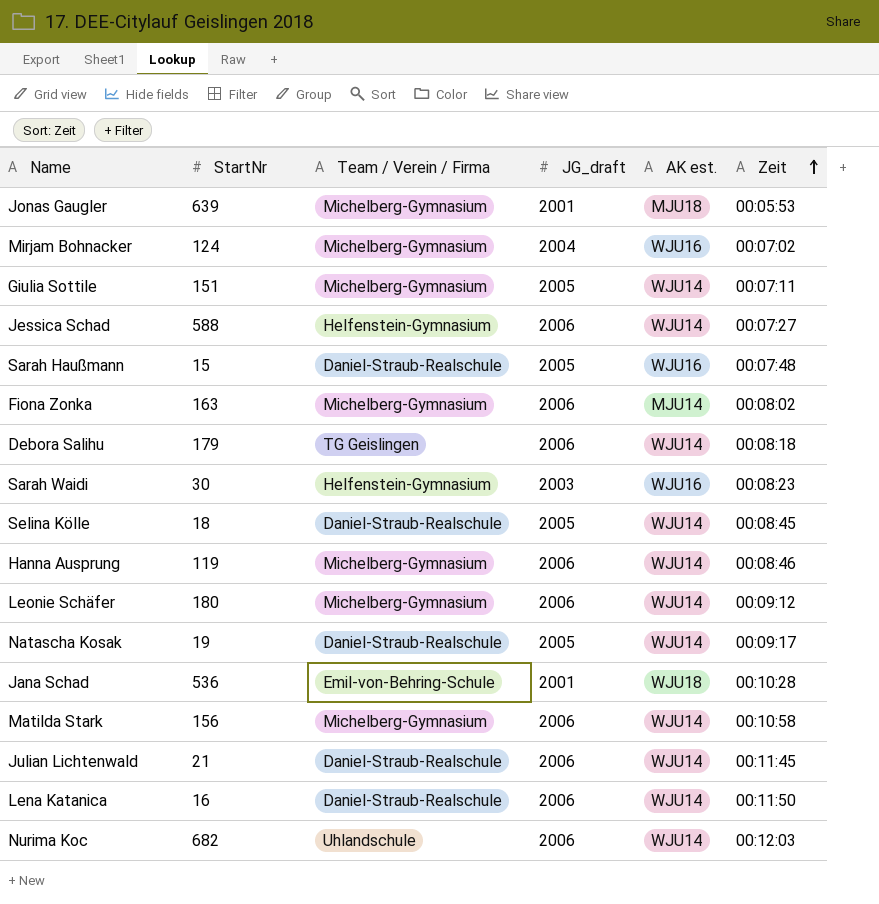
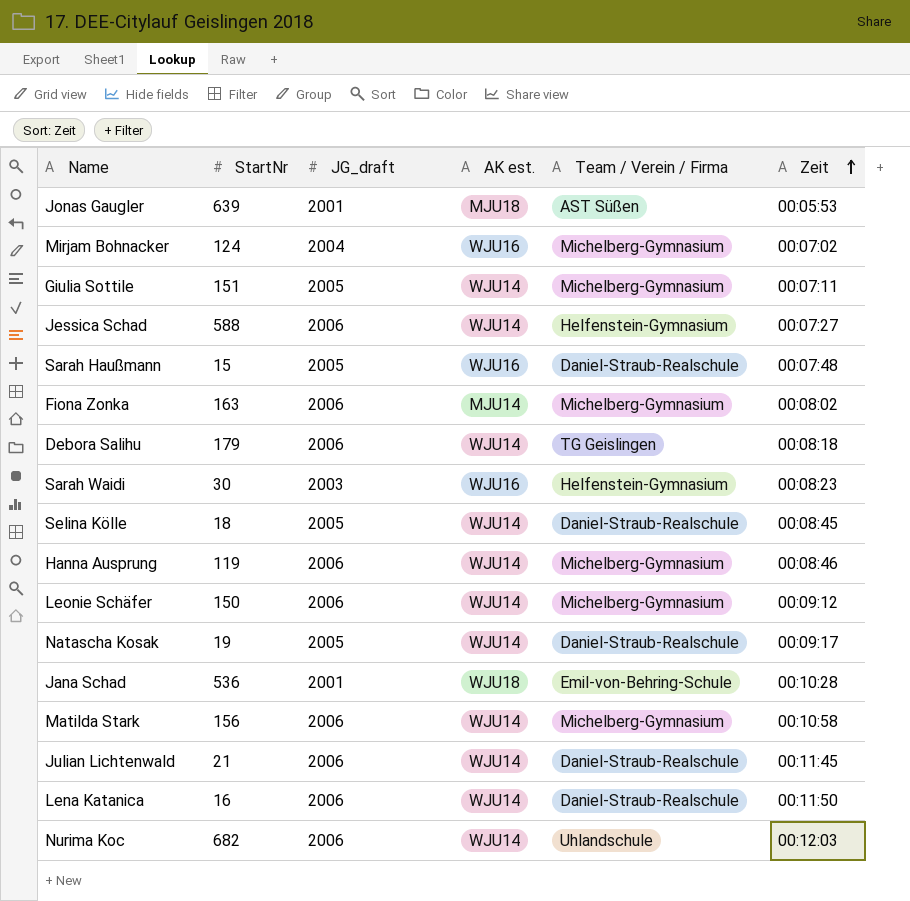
column Team / Verein / Firma | position: 3 -> 5
Jonas Gaugler | Team / Verein / Firma: Michelberg-Gymnasium -> AST Süßen
Leonie Schäfer | StartNr: 180 -> 150

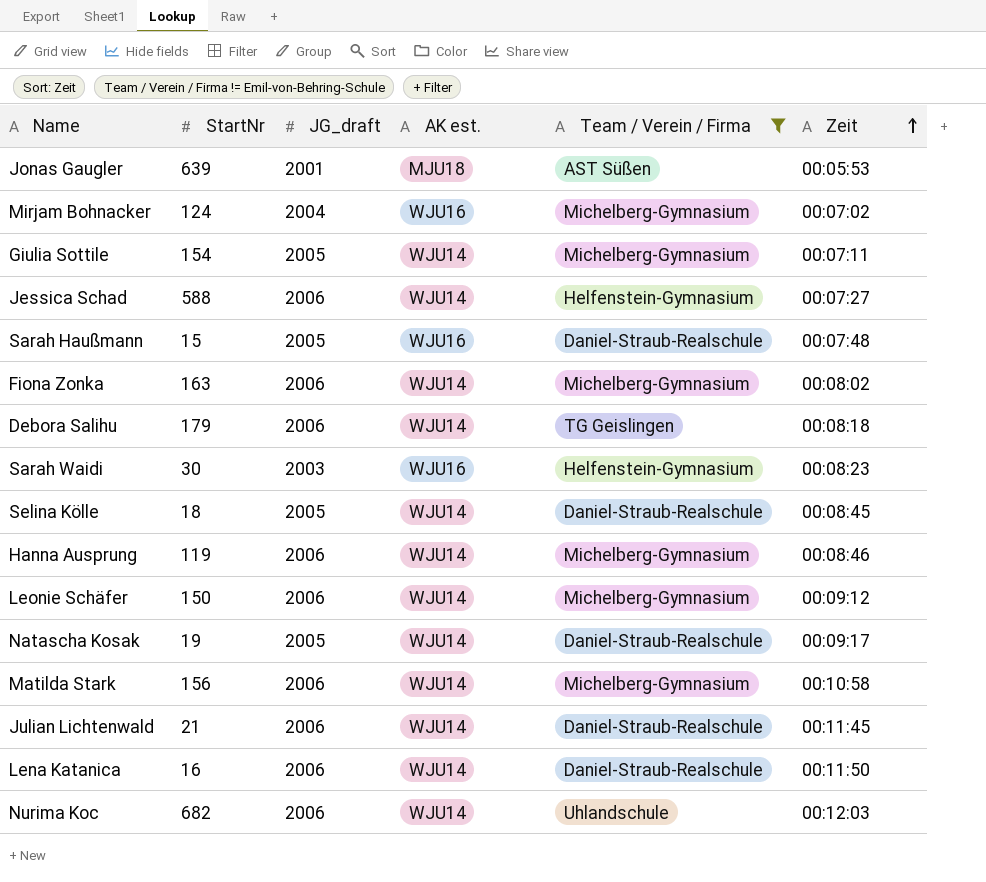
filter: none -> Team / Verein / Firma != Emil-von-Behring-Schule
Giulia Sottile | StartNr: 151 -> 154
Fiona Zonka | AK est.: MJU14 -> WJU14

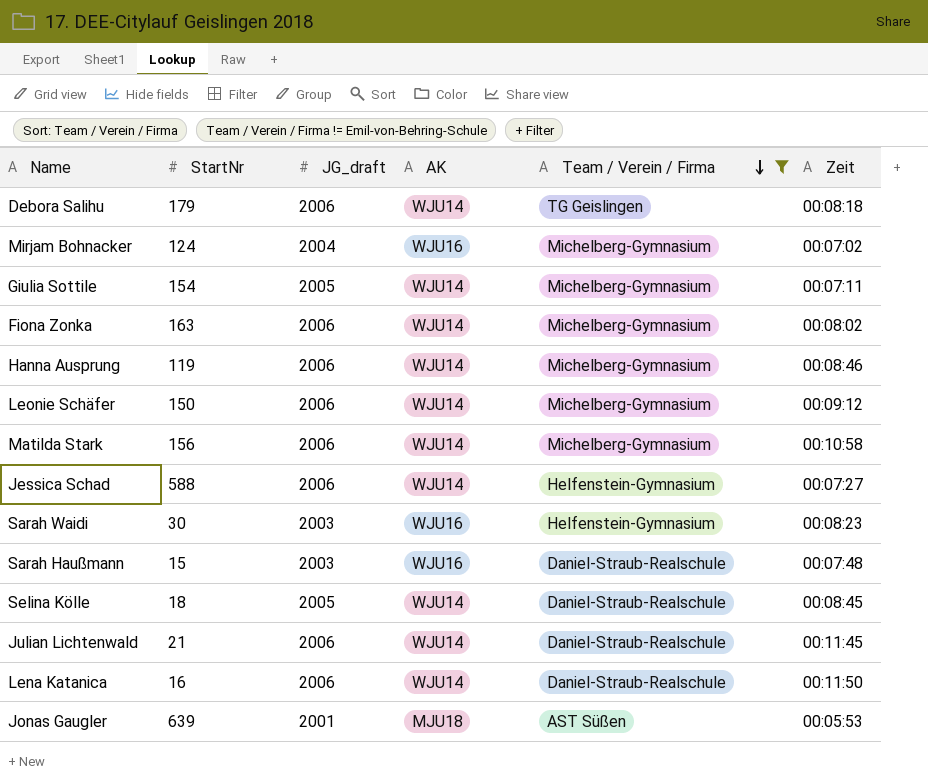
row order: Zeit ascending -> Team / Verein / Firma descending
column name: AK est. -> AK
row Natascha Kosak: 19 | 2005 | WJU14 | Daniel-Straub-Realschule | 00:09:17 -> none
row Nurima Koc: 682 | 2006 | WJU14 | Uhlandschule | 00:12:03 -> none
Sarah Haußmann | JG_draft: 2005 -> 2003

